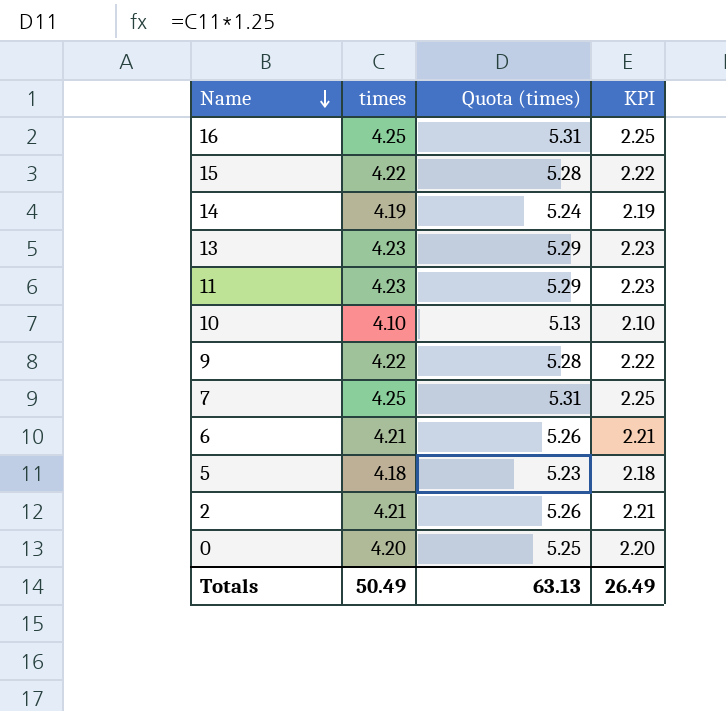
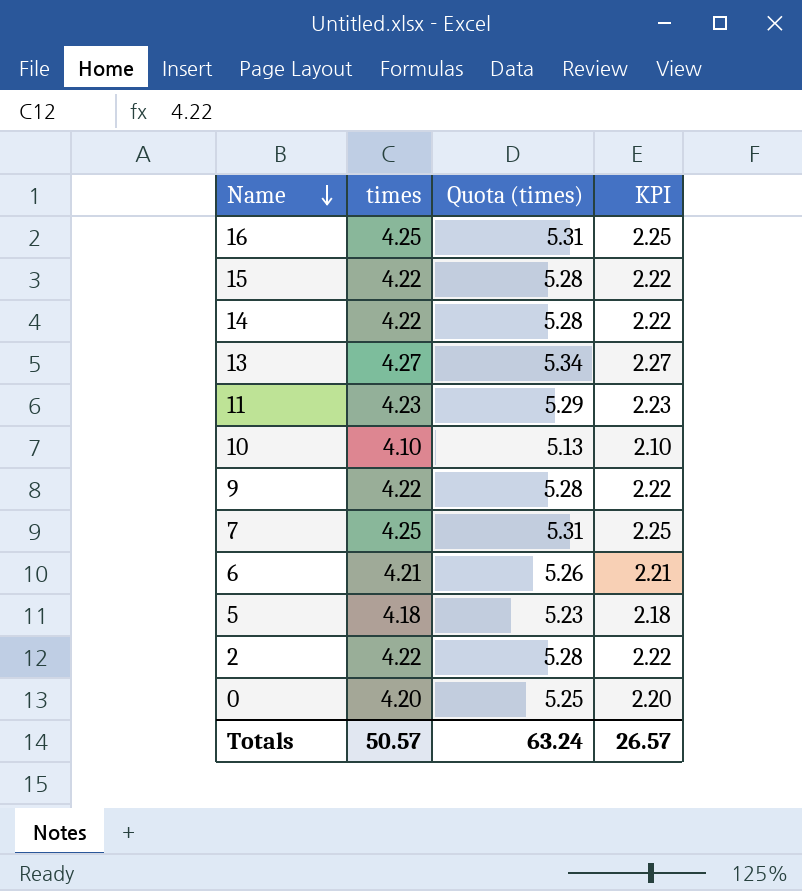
14 | times: 4.19 -> 4.22
14 | Quota (times): 5.24 -> 5.28
14 | KPI: 2.19 -> 2.22
13 | times: 4.23 -> 4.27
13 | Quota (times): 5.29 -> 5.34
13 | KPI: 2.23 -> 2.27
2 | times: 4.21 -> 4.22
2 | Quota (times): 5.26 -> 5.28
2 | KPI: 2.21 -> 2.22
Totals | times: 50.49 -> 50.57
Totals | Quota (times): 63.13 -> 63.24
Totals | KPI: 26.49 -> 26.57

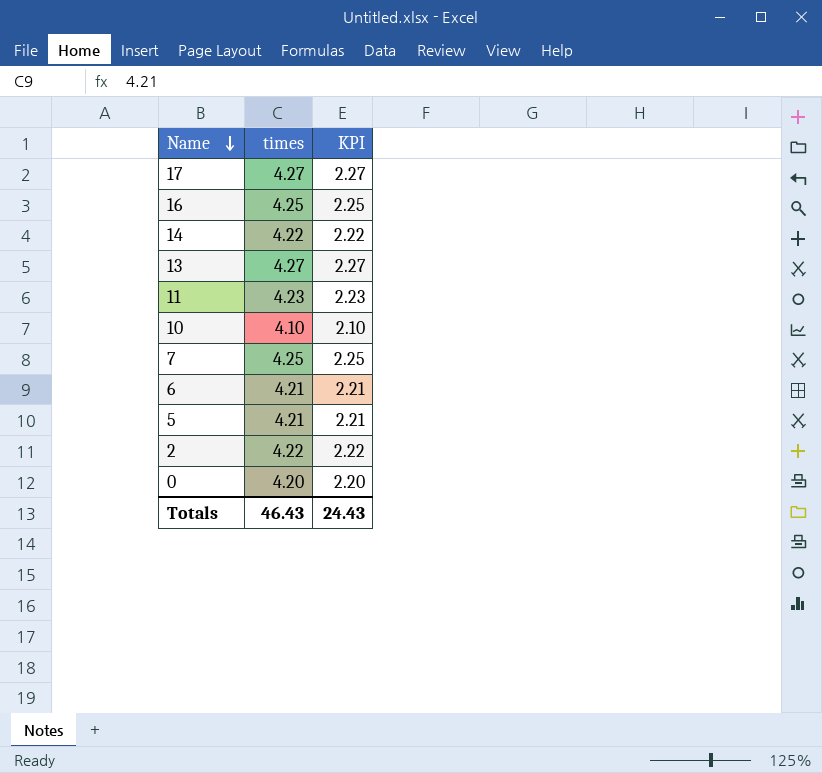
column Quota (times) | formula: [times] * 1.25 -> none
row 15: 4.22 | 5.28 | 2.22 -> none
row 9: 4.22 | 5.28 | 2.22 -> none
row 17: none -> 4.27 | 2.27
5 | times: 4.18 -> 4.21
5 | KPI: 2.18 -> 2.21
Totals | times: 50.57 -> 46.43
Totals | KPI: 26.57 -> 24.43

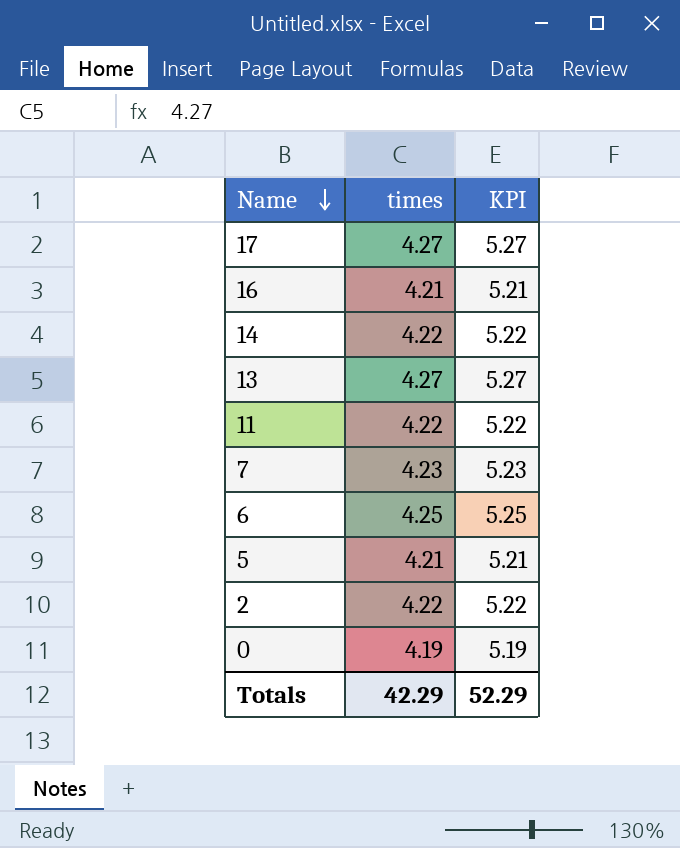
column KPI | formula: [times] - 2 -> [times] + 1
row 10: 4.10 | 2.10 -> none
16 | times: 4.25 -> 4.21
11 | times: 4.23 -> 4.22
7 | times: 4.25 -> 4.23
6 | times: 4.21 -> 4.25
0 | times: 4.20 -> 4.19
Totals | times: 46.43 -> 42.29
Totals | KPI: 24.43 -> 52.29

